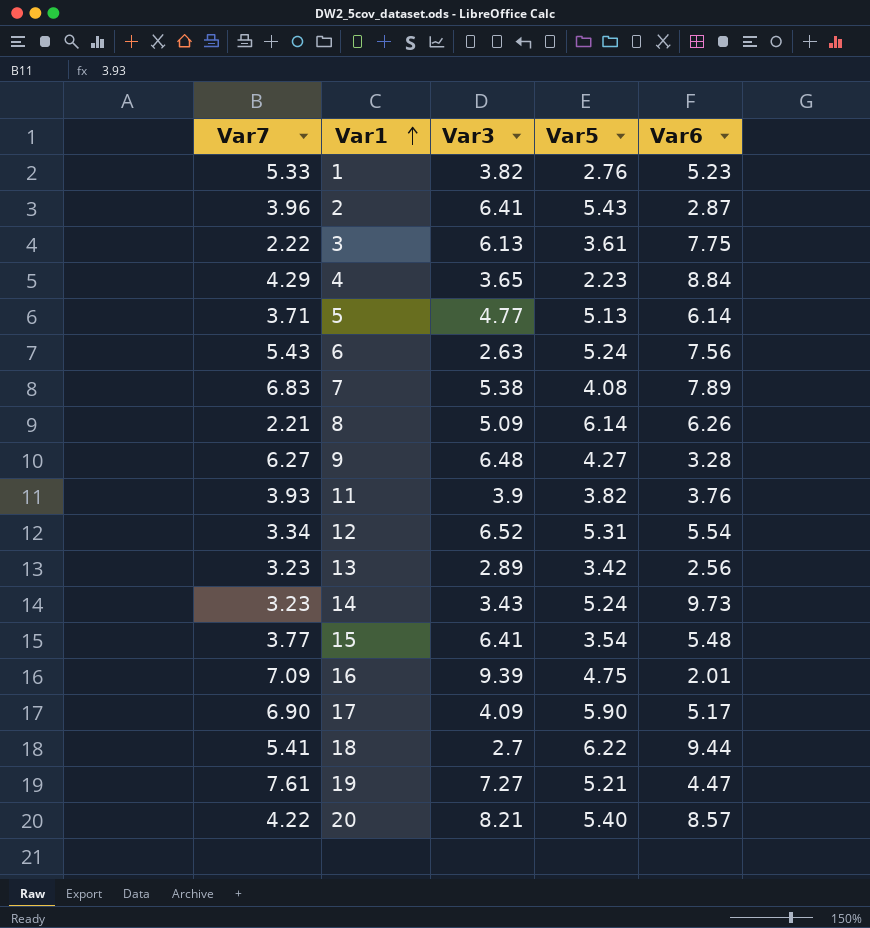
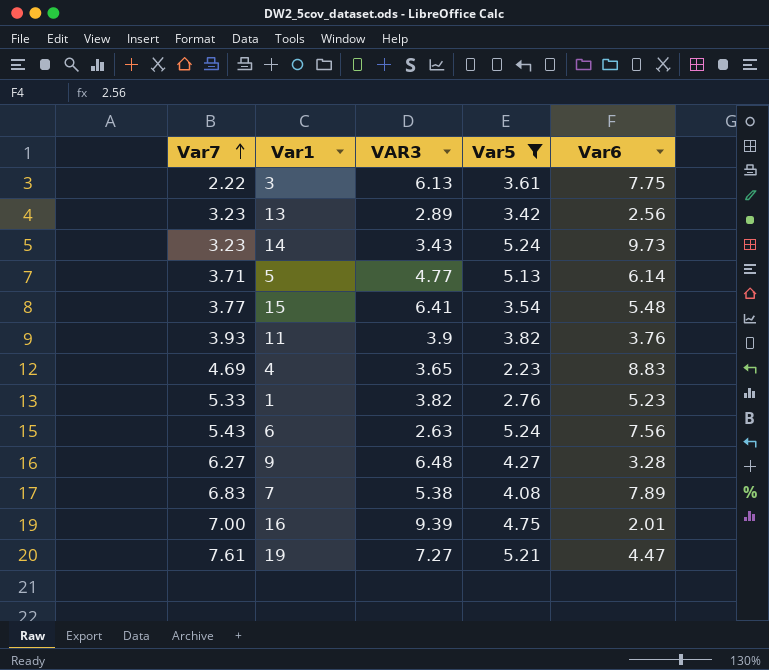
filter: none -> Var5 <= 5.24
row order: Var1 ascending -> Var7 ascending
column name: Var3 -> VAR3
4 | Var7: 4.29 -> 4.69
4 | Var6: 8.84 -> 8.83
16 | Var7: 7.09 -> 7.00

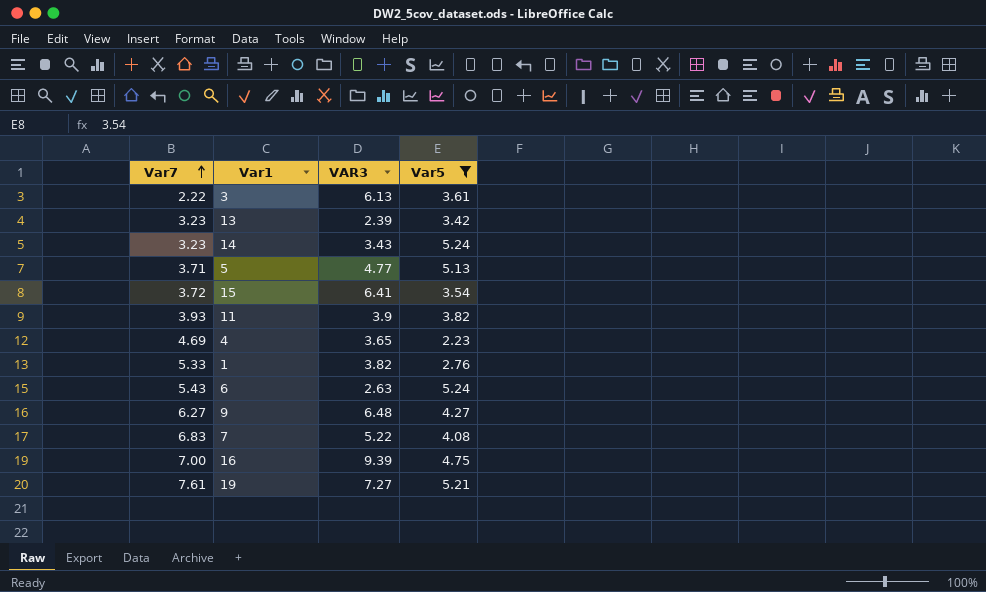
column Var6 | position: 5 -> none
13 | VAR3: 2.89 -> 2.39
15 | Var7: 3.77 -> 3.72
7 | VAR3: 5.38 -> 5.22

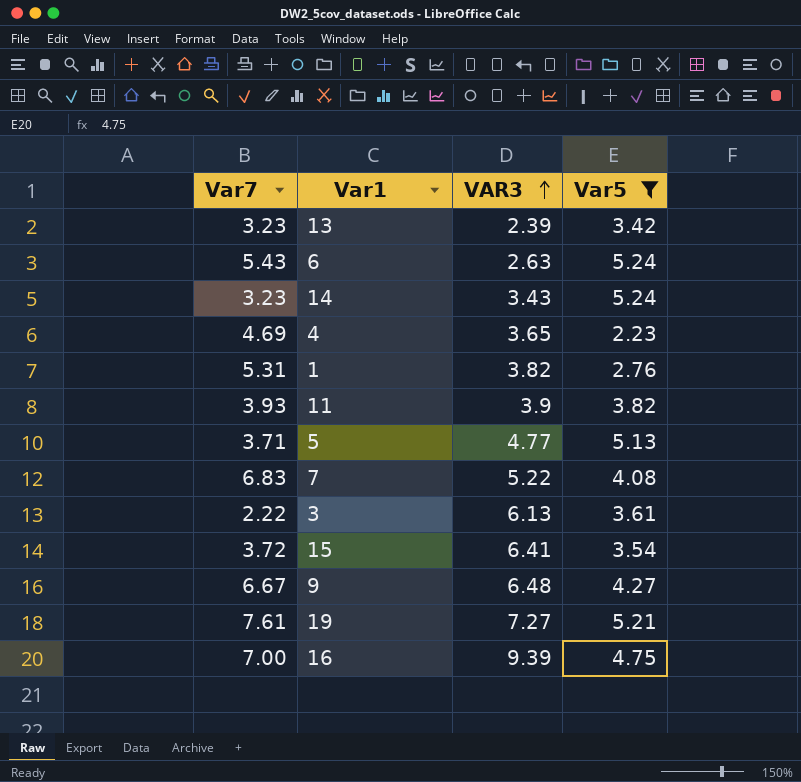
row order: Var7 ascending -> VAR3 ascending
1 | Var7: 5.33 -> 5.31
9 | Var7: 6.27 -> 6.67

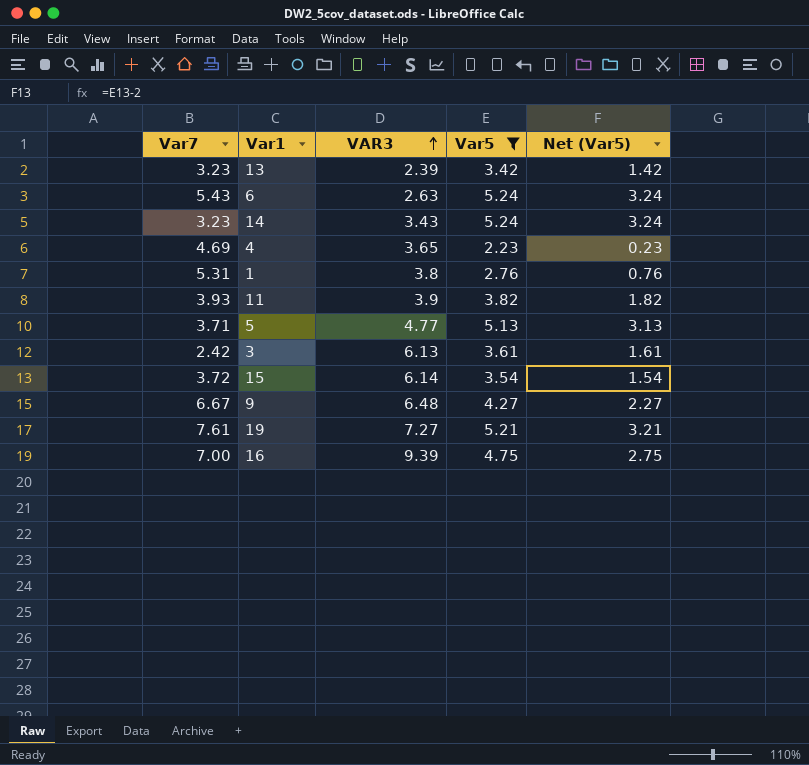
column Net (Var5) | formula: none -> [Var5] - 2
row 7: 6.83 | 5.22 | 4.08 -> none
1 | VAR3: 3.82 -> 3.8
3 | Var7: 2.22 -> 2.42
15 | VAR3: 6.41 -> 6.14

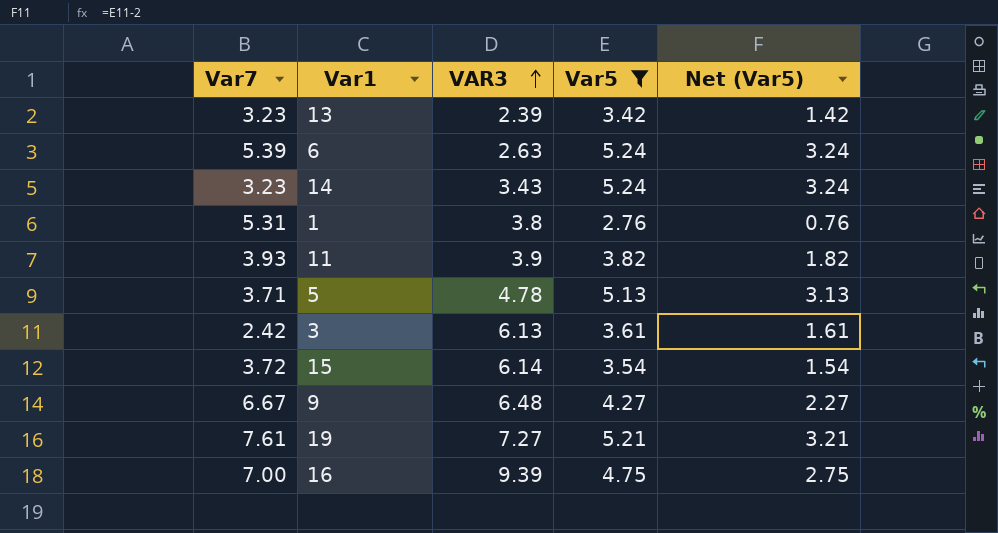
row 4: 4.69 | 3.65 | 2.23 | 0.23 -> none
6 | Var7: 5.43 -> 5.39
5 | VAR3: 4.77 -> 4.78

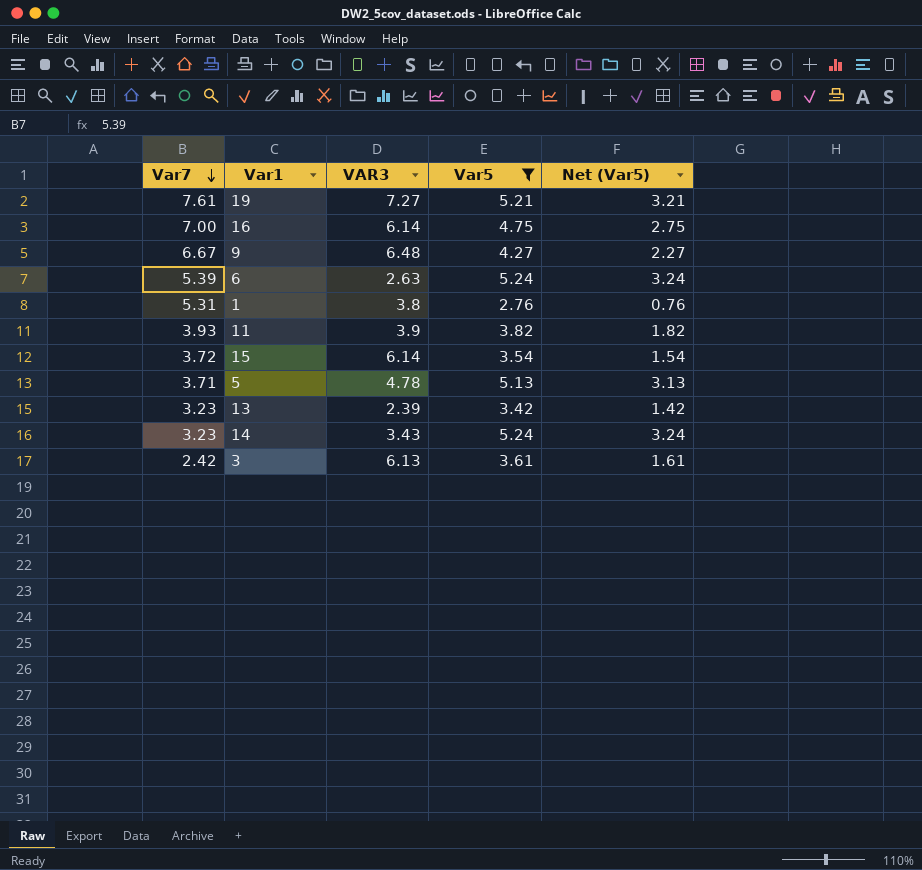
row order: VAR3 ascending -> Var7 descending
16 | VAR3: 9.39 -> 6.14

